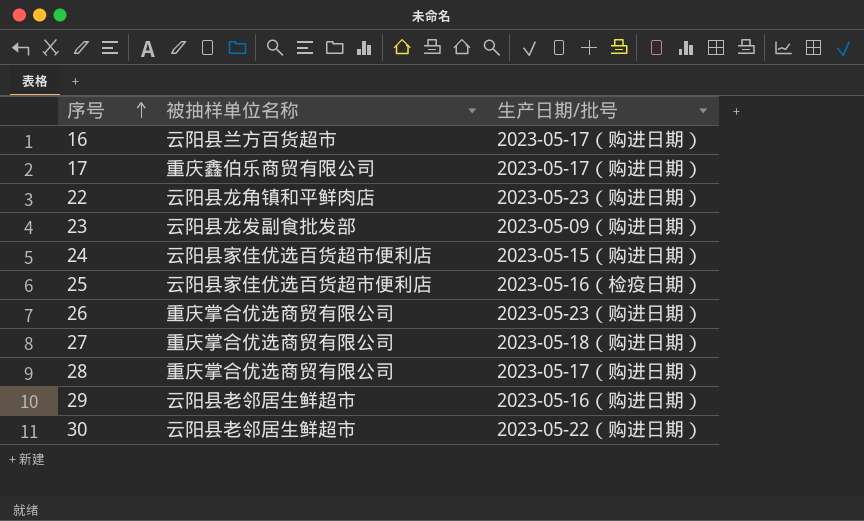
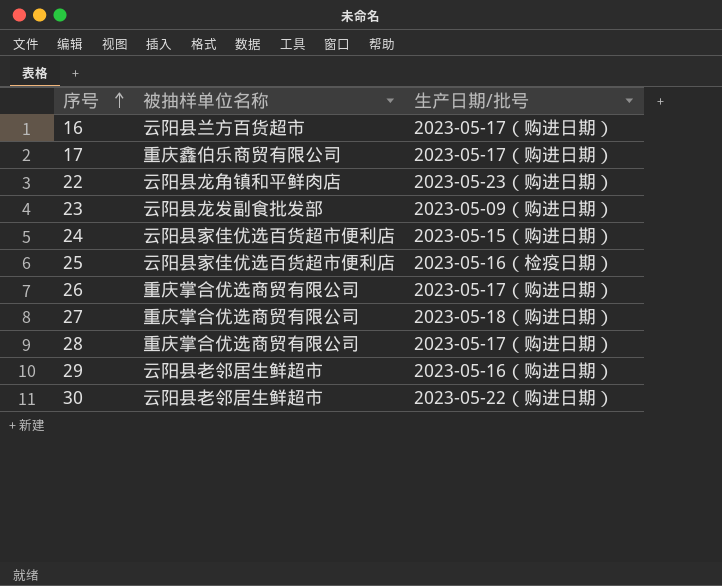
26 | 生产日期/批号: 2023-05-23（购进日期） -> 2023-05-17（购进日期）

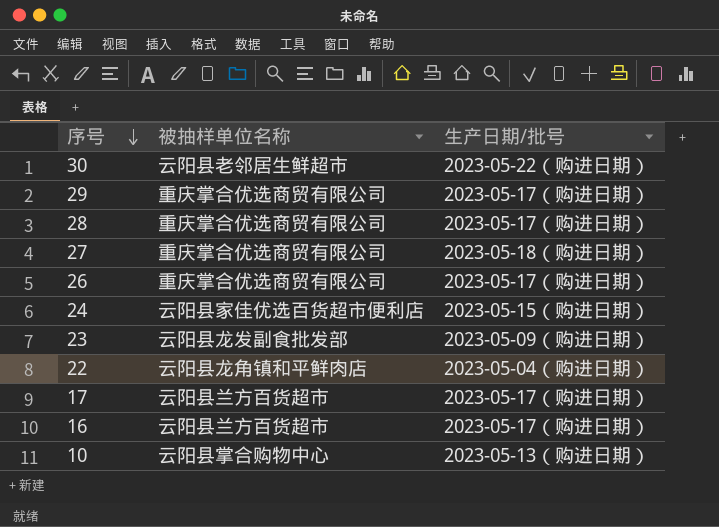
row order: 序号 ascending -> 序号 descending
row 25: 云阳县家佳优选百货超市便利店 | 2023-05-16（检疫日期） -> none
29 | 被抽样单位名称: 云阳县老邻居生鲜超市 -> 重庆掌合优选商贸有限公司
29 | 生产日期/批号: 2023-05-16（购进日期） -> 2023-05-17（购进日期）
22 | 生产日期/批号: 2023-05-23（购进日期） -> 2023-05-04（购进日期）
17 | 被抽样单位名称: 重庆鑫伯乐商贸有限公司 -> 云阳县兰方百货超市
row 10: none -> 云阳县掌合购物中心 | 2023-05-13（购进日期）

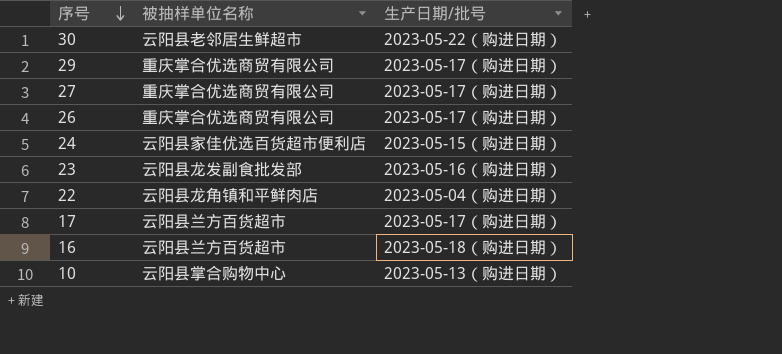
row 28: 重庆掌合优选商贸有限公司 | 2023-05-17（购进日期） -> none
27 | 生产日期/批号: 2023-05-18（购进日期） -> 2023-05-17（购进日期）
23 | 生产日期/批号: 2023-05-09（购进日期） -> 2023-05-16（购进日期）
16 | 生产日期/批号: 2023-05-17（购进日期） -> 2023-05-18（购进日期）

